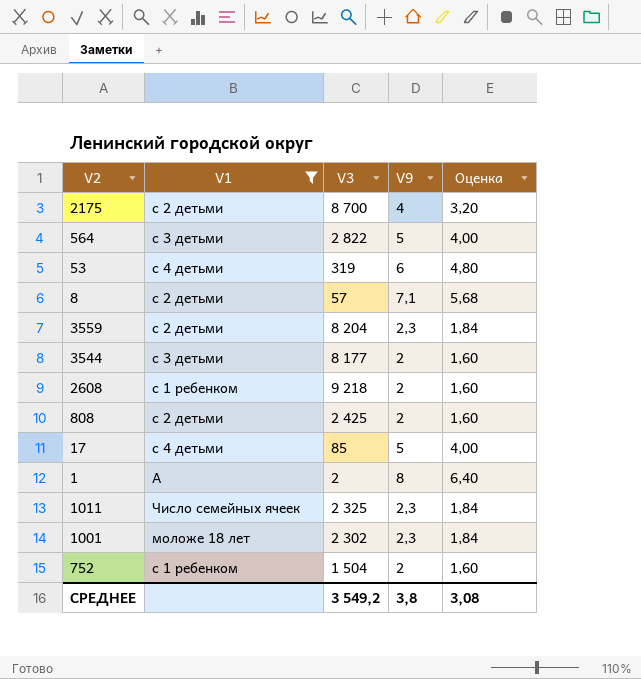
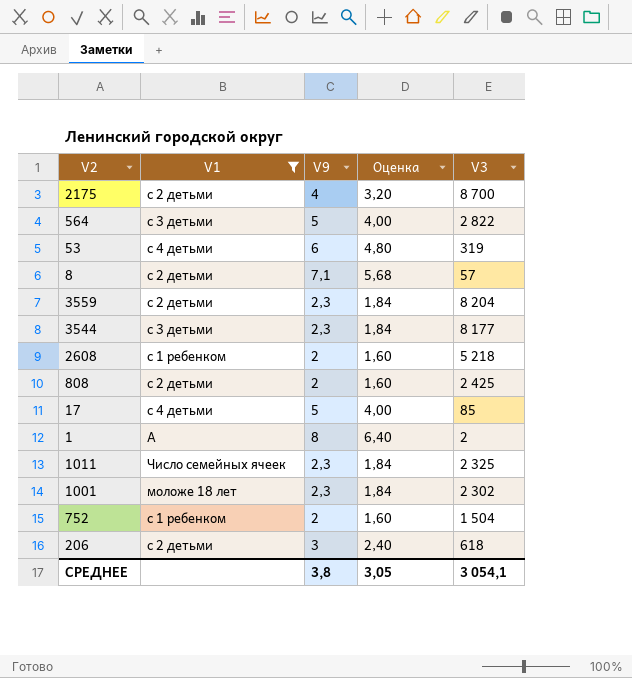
column V3 | position: 3 -> 5
3544 | V9: 2 -> 2,3
3544 | Оценка: 1,60 -> 1,84
2608 | V3: 9 218 -> 5 218
row 206: none -> с 2 детьми | 3 | 2,40 | 618
СРЕДНЕЕ | Оценка: 3,08 -> 3,05
СРЕДНЕЕ | V3: 3 549,2 -> 3 054,1

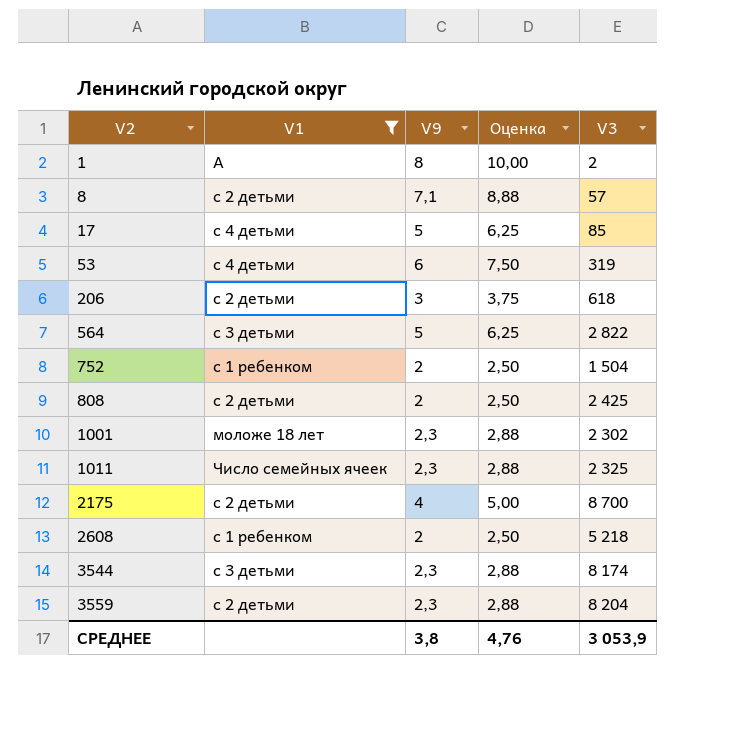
row order: none -> V2 ascending
column Оценка | formula: [V9] * 0,8 -> [V9] * 1,25
3544 | V3: 8 177 -> 8 174
СРЕДНЕЕ | Оценка: 3,05 -> 4,76
СРЕДНЕЕ | V3: 3 054,1 -> 3 053,9

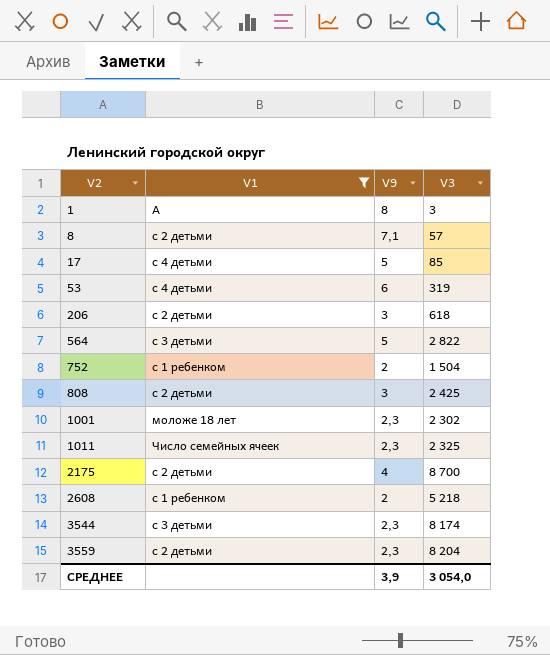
column Оценка | formula: [V9] * 1,25 -> none
1 | V3: 2 -> 3
808 | V9: 2 -> 3
СРЕДНЕЕ | V9: 3,8 -> 3,9
СРЕДНЕЕ | V3: 3 053,9 -> 3 054,0

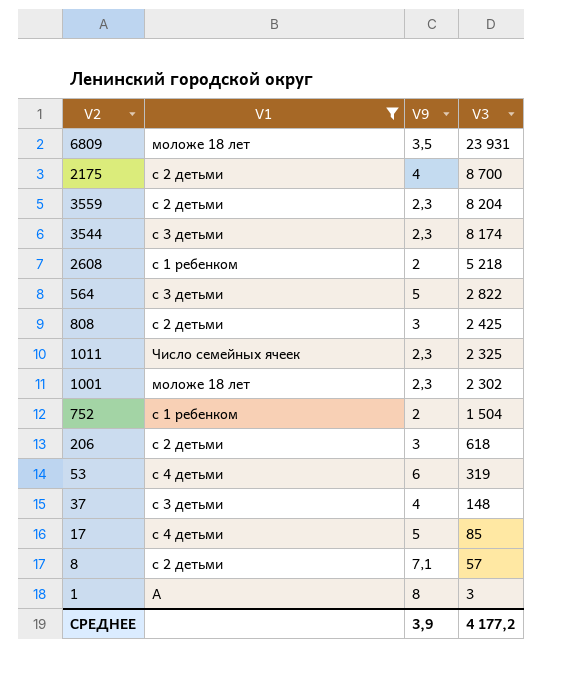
row order: V2 ascending -> V3 descending
row 6809: none -> моложе 18 лет | 3,5 | 23 931
row 37: none -> с 3 детьми | 4 | 148
СРЕДНЕЕ | V3: 3 054,0 -> 4 177,2

